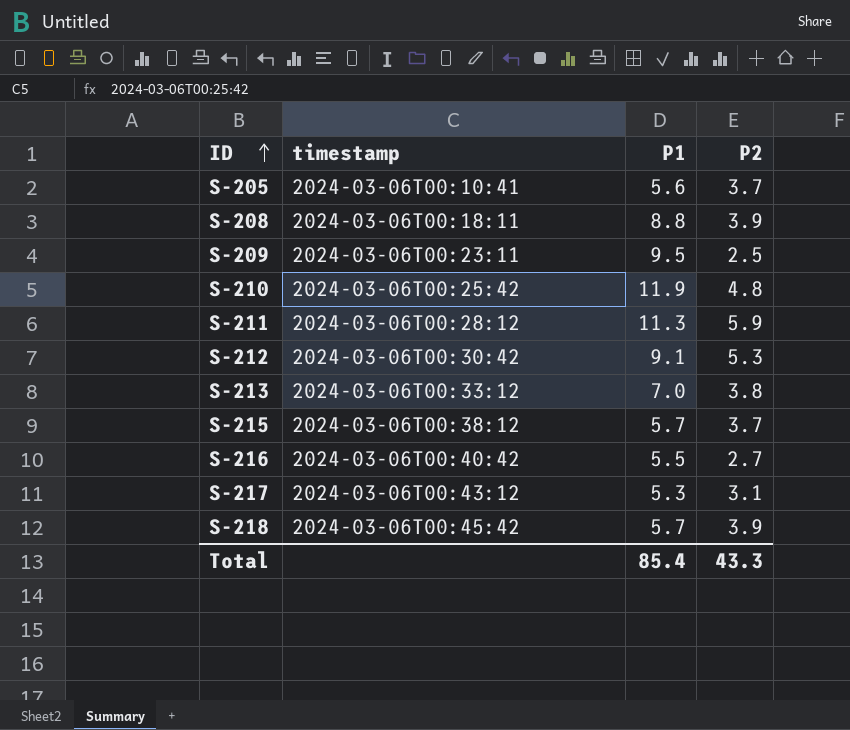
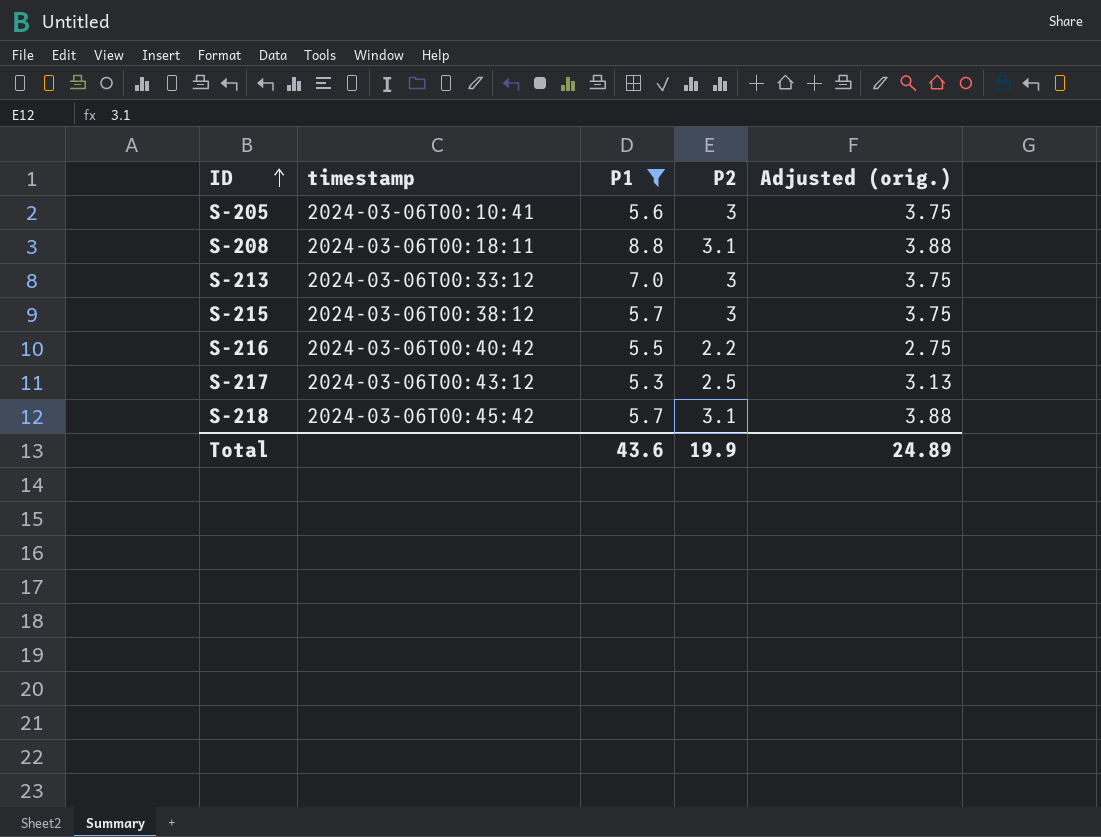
filter: none -> P1 <= 8.8
column Adjusted (orig.) | formula: none -> [P2] * 1.25
S-205 | P2: 3.7 -> 3
S-208 | P2: 3.9 -> 3.1
S-213 | P2: 3.8 -> 3
S-215 | P2: 3.7 -> 3
S-216 | P2: 2.7 -> 2.2
S-217 | P2: 3.1 -> 2.5
S-218 | P2: 3.9 -> 3.1
Total | P1: 85.4 -> 43.6
Total | P2: 43.3 -> 19.9

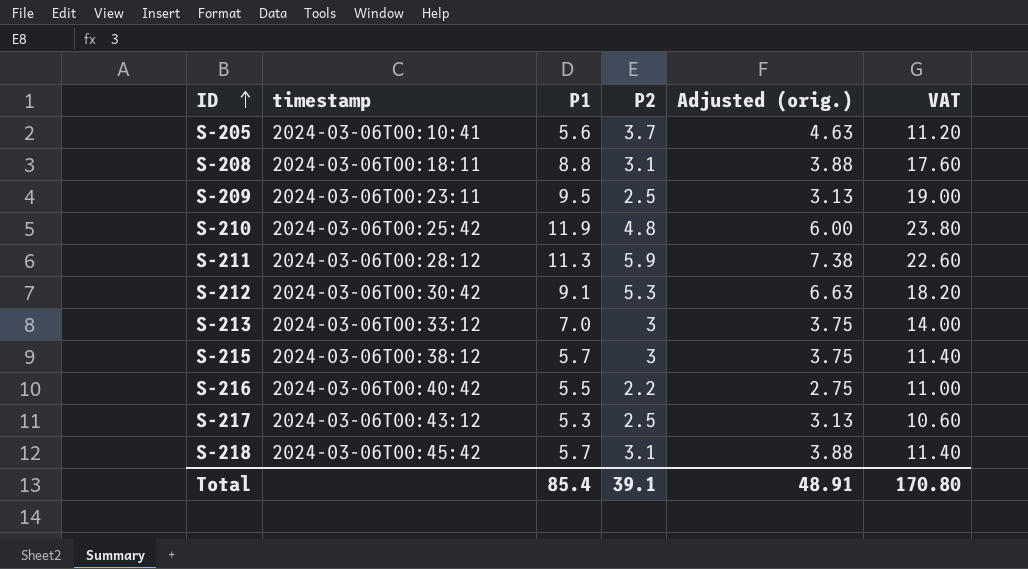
filter: P1 <= 8.8 -> none
column VAT | formula: none -> [P1] * 2
S-205 | P2: 3 -> 3.7
S-205 | Adjusted (orig.): 3.75 -> 4.63
Total | P1: 43.6 -> 85.4
Total | P2: 19.9 -> 39.1
Total | Adjusted (orig.): 24.89 -> 48.91

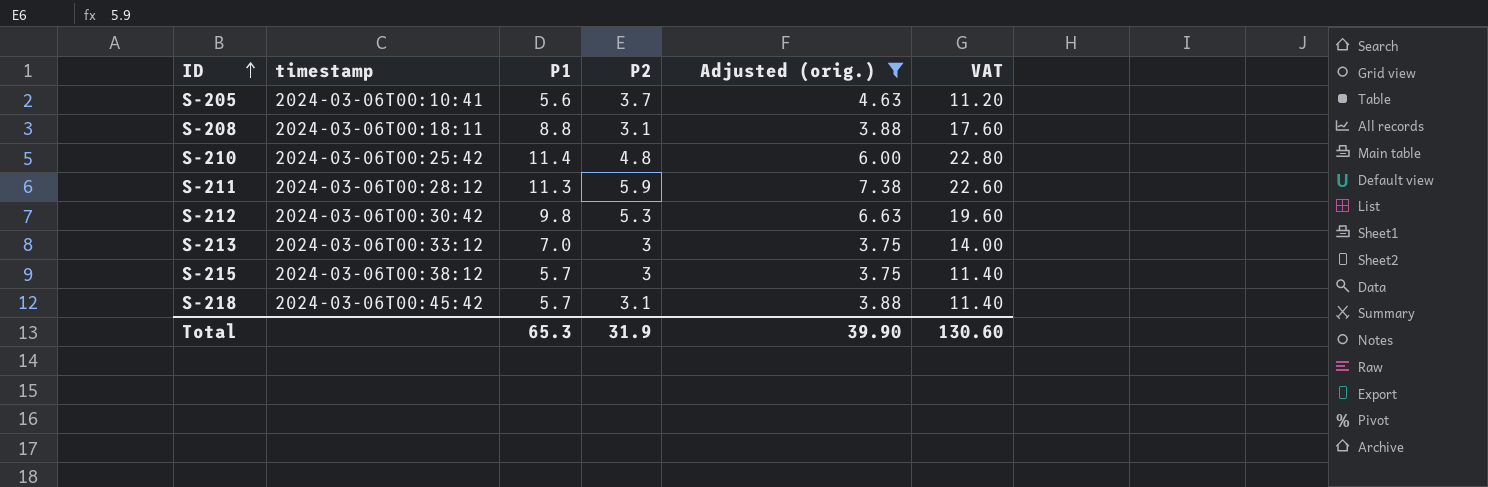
filter: none -> Adjusted (orig.) >= 3.75
S-210 | P1: 11.9 -> 11.4
S-210 | VAT: 23.80 -> 22.80
S-212 | P1: 9.1 -> 9.8
S-212 | VAT: 18.20 -> 19.60
Total | P1: 85.4 -> 65.3
Total | P2: 39.1 -> 31.9
Total | Adjusted (orig.): 48.91 -> 39.90
Total | VAT: 170.80 -> 130.60

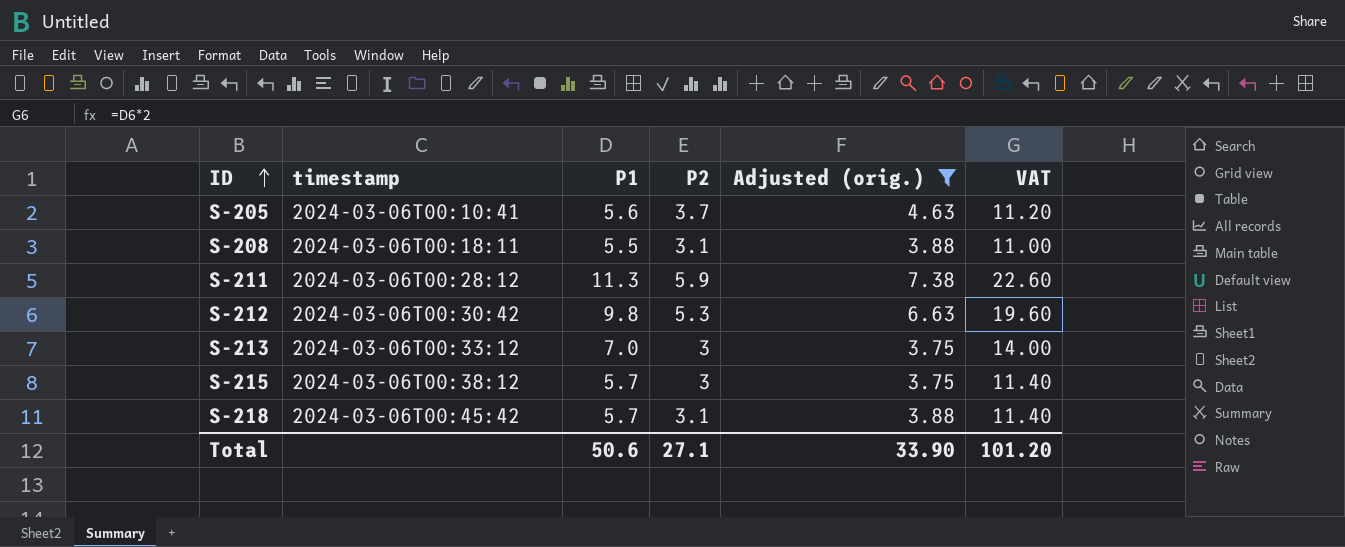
row S-210: 2024-03-06T00:25:42 | 11.4 | 4.8 | 6.00 | 22.80 -> none
S-208 | P1: 8.8 -> 5.5
S-208 | VAT: 17.60 -> 11.00
Total | P1: 65.3 -> 50.6
Total | P2: 31.9 -> 27.1
Total | Adjusted (orig.): 39.90 -> 33.90
Total | VAT: 130.60 -> 101.20

